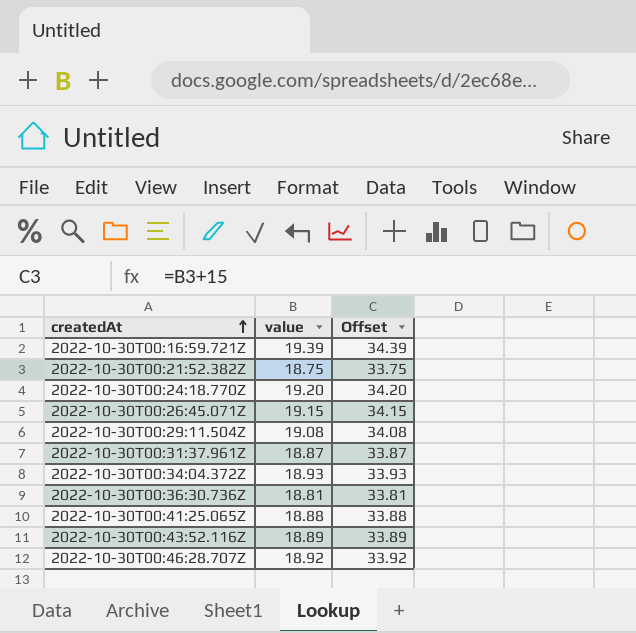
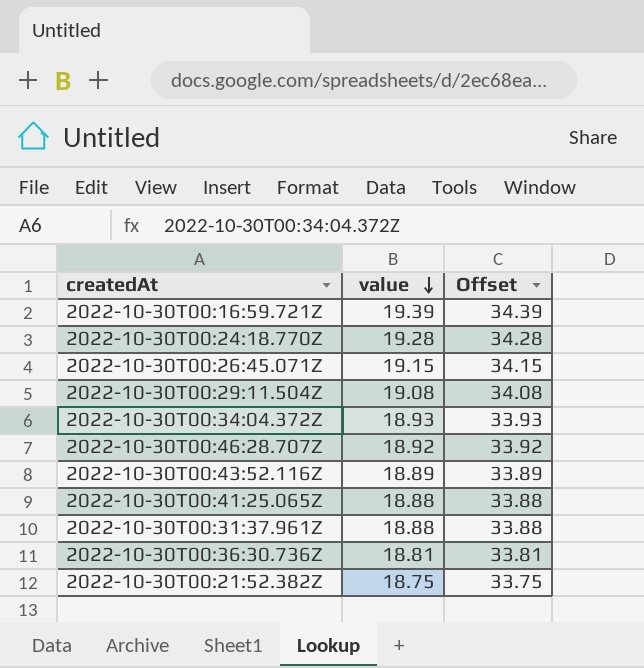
row order: createdAt ascending -> value descending
2022-10-30T00:24:18.770Z | value: 19.20 -> 19.28
2022-10-30T00:24:18.770Z | Offset: 34.20 -> 34.28
2022-10-30T00:31:37.961Z | value: 18.87 -> 18.88
2022-10-30T00:31:37.961Z | Offset: 33.87 -> 33.88

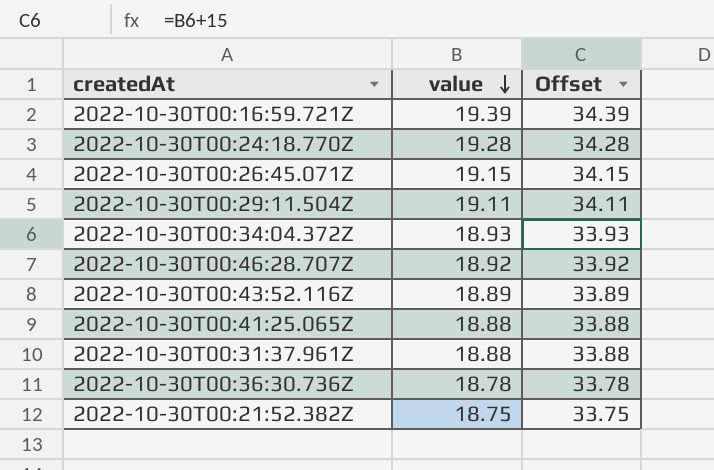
2022-10-30T00:29:11.504Z | value: 19.08 -> 19.11
2022-10-30T00:29:11.504Z | Offset: 34.08 -> 34.11
2022-10-30T00:36:30.736Z | value: 18.81 -> 18.78
2022-10-30T00:36:30.736Z | Offset: 33.81 -> 33.78

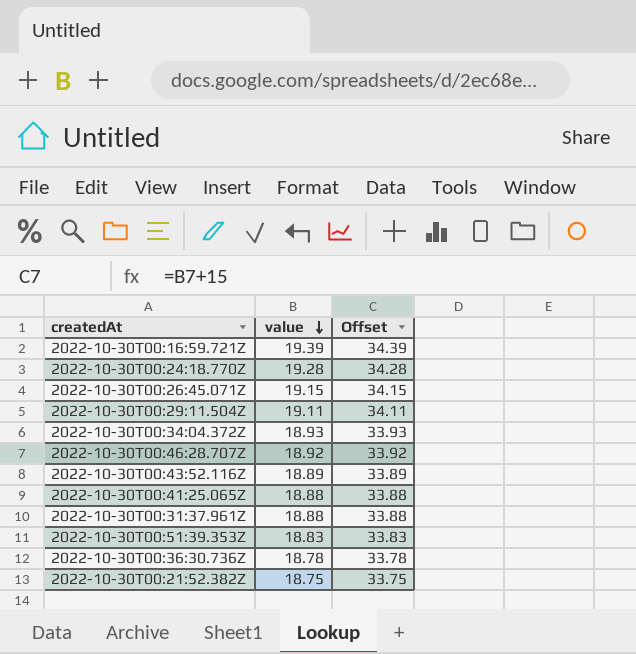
row 2022-10-30T00:51:39.353Z: none -> 18.83 | 33.83

